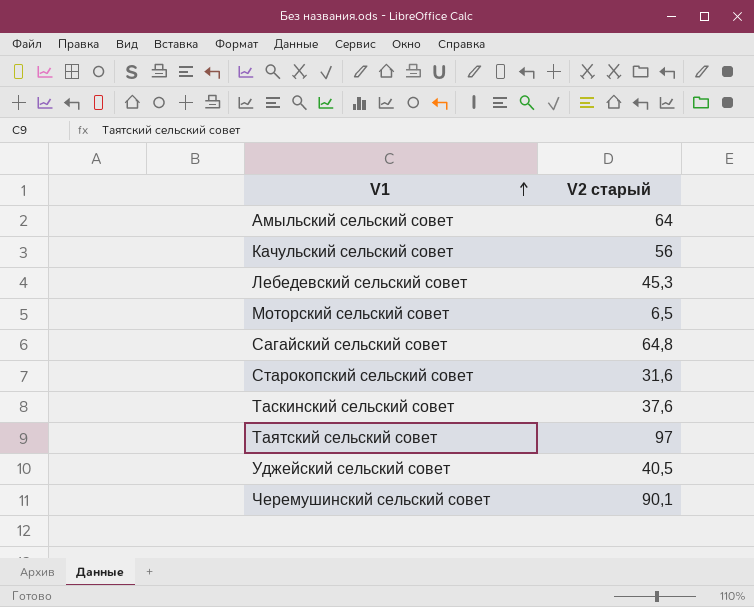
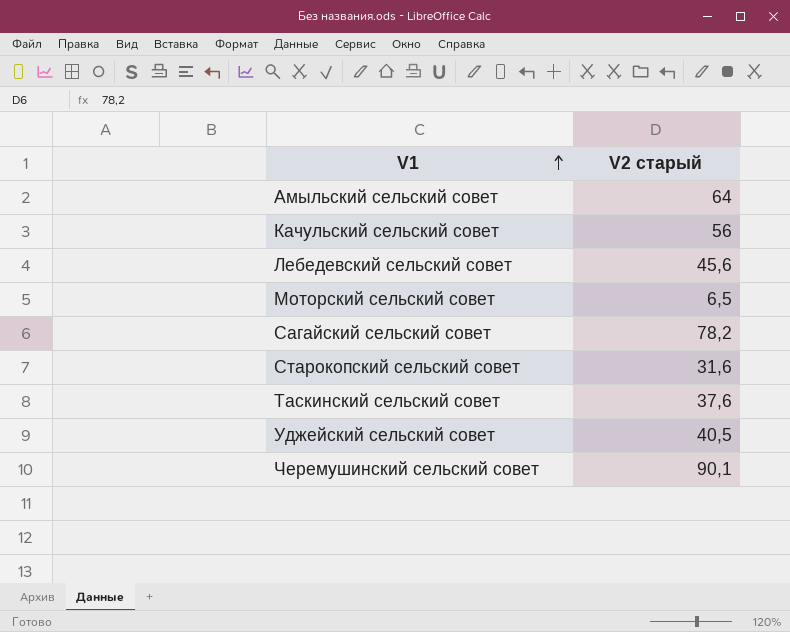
row Таятский сельский совет: 97 -> none
Лебедевский сельский совет | V2 старый: 45,3 -> 45,6
Сагайский сельский совет | V2 старый: 64,8 -> 78,2

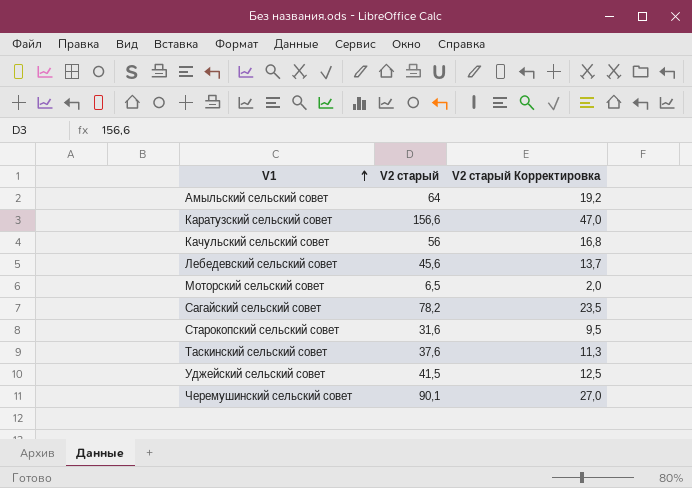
column V2 старый Корректировка | formula: none -> [V2 старый] * 0,3
row Каратузский сельский совет: none -> 156,6 | 47,0
Уджейский сельский совет | V2 старый: 40,5 -> 41,5

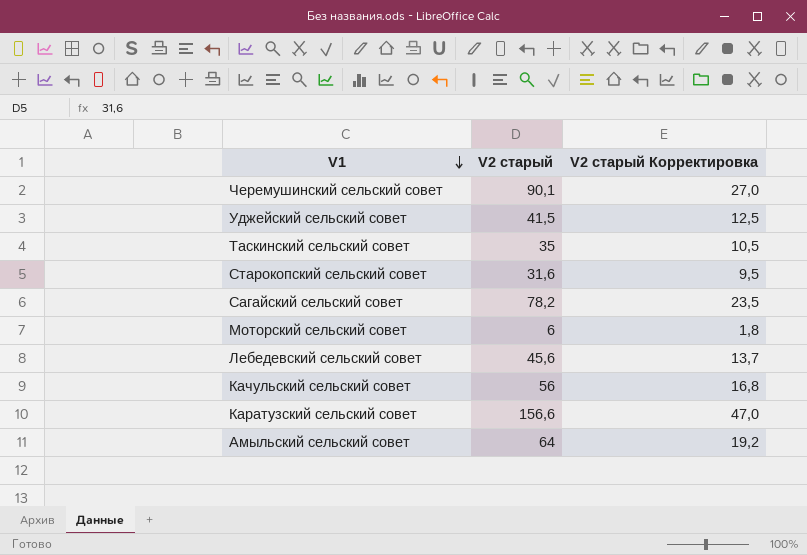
row order: V1 ascending -> V1 descending
Таскинский сельский совет | V2 старый: 37,6 -> 35
Таскинский сельский совет | V2 старый Корректировка: 11,3 -> 10,5
Моторский сельский совет | V2 старый: 6,5 -> 6
Моторский сельский совет | V2 старый Корректировка: 2,0 -> 1,8

